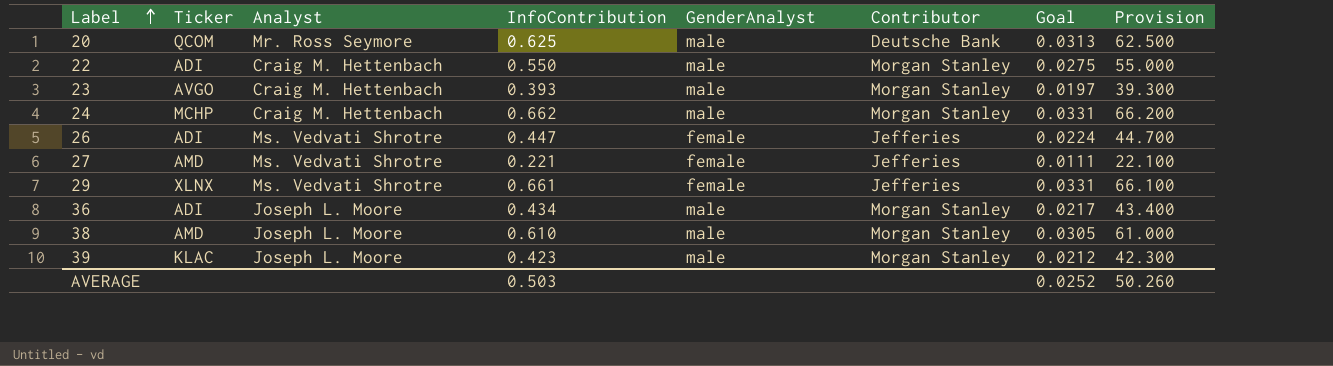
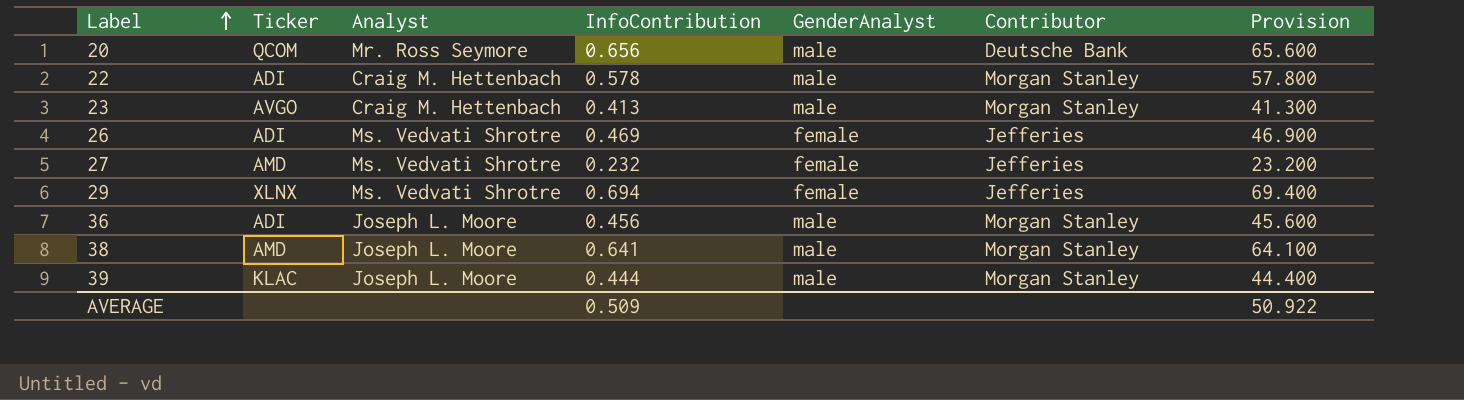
column Goal | formula: [InfoContribution] * 0.05 -> none
row 24: MCHP | Craig M. Hettenbach | 0.662 | male | Morgan Stanley | 0.0331 | 66.200 -> none
20 | InfoContribution: 0.625 -> 0.656
20 | Provision: 62.500 -> 65.600
22 | InfoContribution: 0.550 -> 0.578
22 | Provision: 55.000 -> 57.800
23 | InfoContribution: 0.393 -> 0.413
23 | Provision: 39.300 -> 41.300
26 | InfoContribution: 0.447 -> 0.469
26 | Provision: 44.700 -> 46.900
27 | InfoContribution: 0.221 -> 0.232
27 | Provision: 22.100 -> 23.200
29 | InfoContribution: 0.661 -> 0.694
29 | Provision: 66.100 -> 69.400
36 | InfoContribution: 0.434 -> 0.456
36 | Provision: 43.400 -> 45.600
38 | InfoContribution: 0.610 -> 0.641
38 | Provision: 61.000 -> 64.100
39 | InfoContribution: 0.423 -> 0.444
39 | Provision: 42.300 -> 44.400
AVERAGE | InfoContribution: 0.503 -> 0.509
AVERAGE | Provision: 50.260 -> 50.922

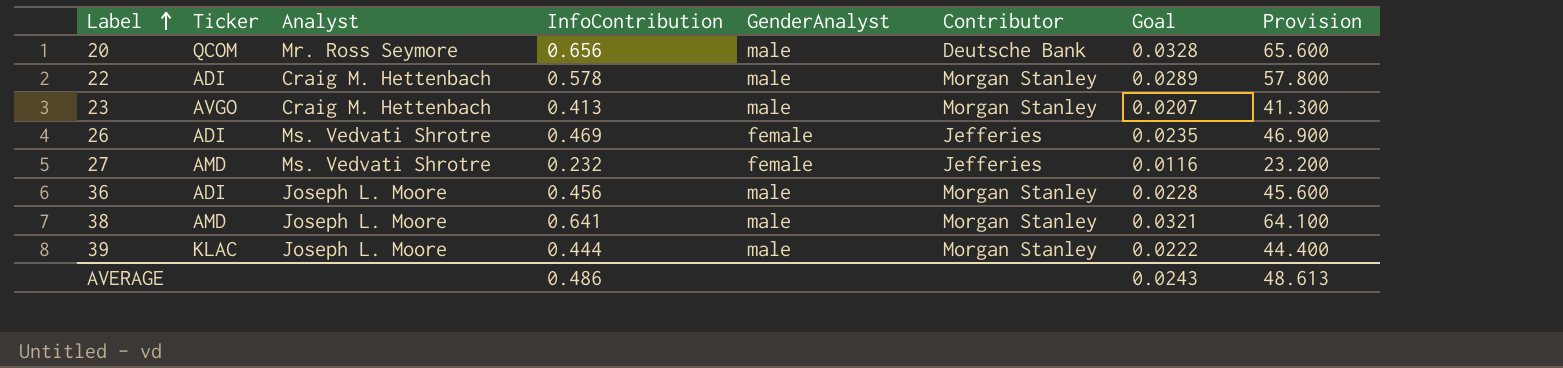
column Goal | formula: none -> [InfoContribution] * 0.05
row 29: XLNX | Ms. Vedvati Shrotre | 0.694 | female | Jefferies | 69.400 -> none
AVERAGE | InfoContribution: 0.509 -> 0.486
AVERAGE | Provision: 50.922 -> 48.613

